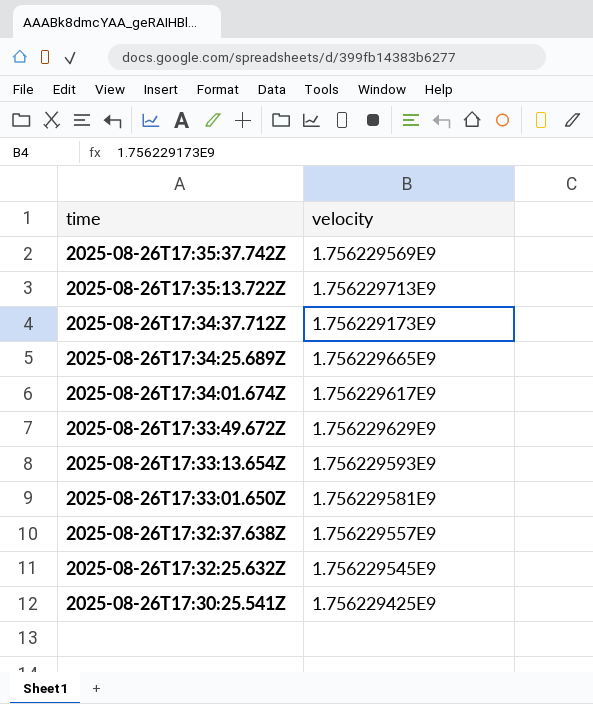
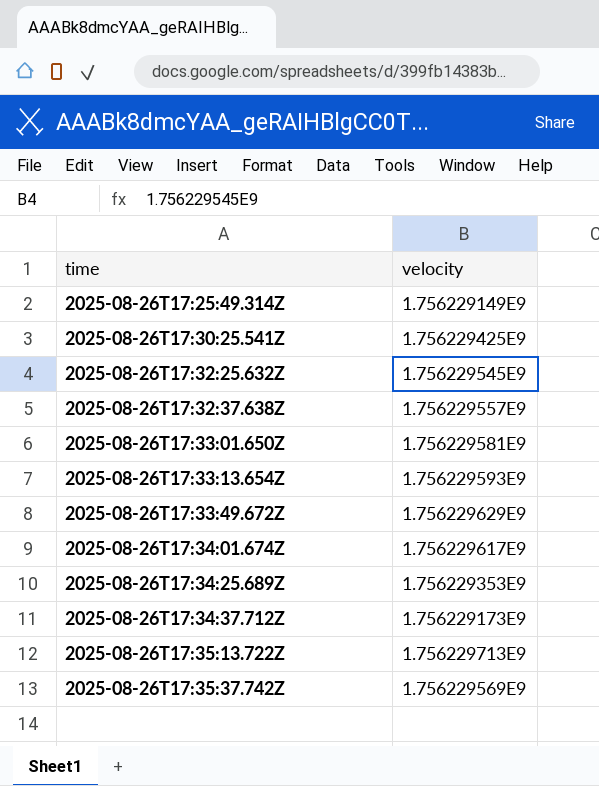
row order: time descending -> time ascending
row 2025-08-26T17:25:49.314Z: none -> 1.756229149E9
2025-08-26T17:34:25.689Z | velocity: 1.756229665E9 -> 1.756229353E9

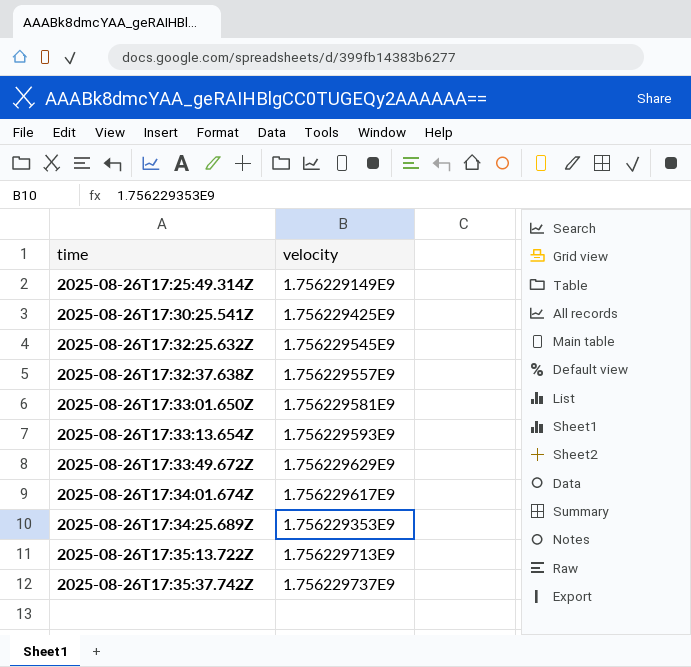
row 2025-08-26T17:34:37.712Z: 1.756229173E9 -> none
2025-08-26T17:35:37.742Z | velocity: 1.756229569E9 -> 1.756229737E9

